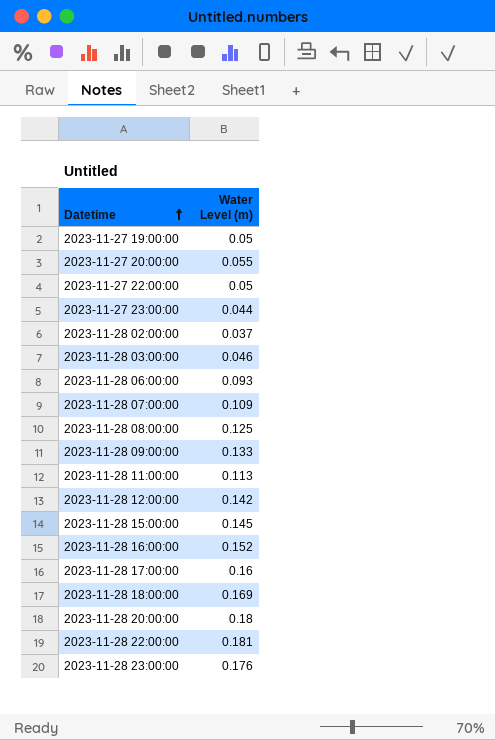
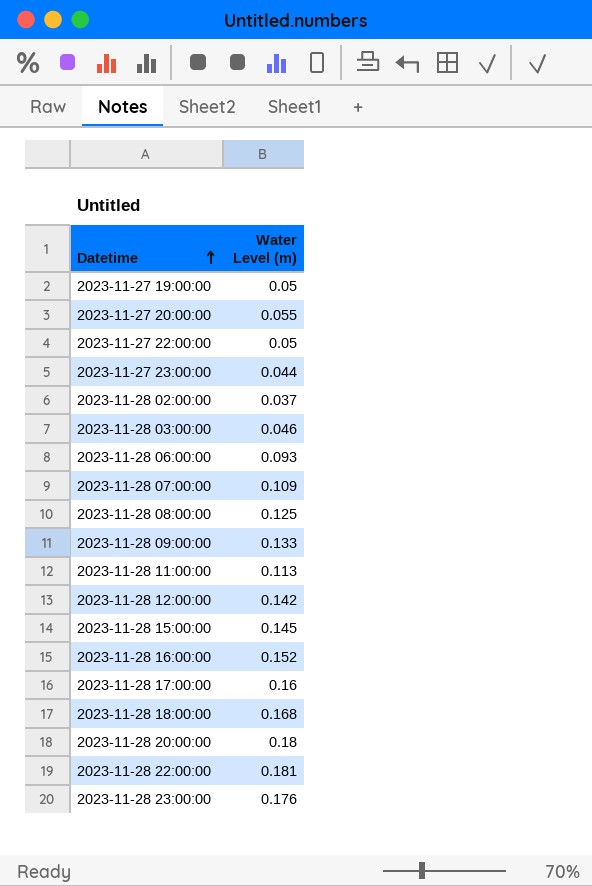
2023-11-28 18:00:00 | Water Level (m): 0.169 -> 0.168

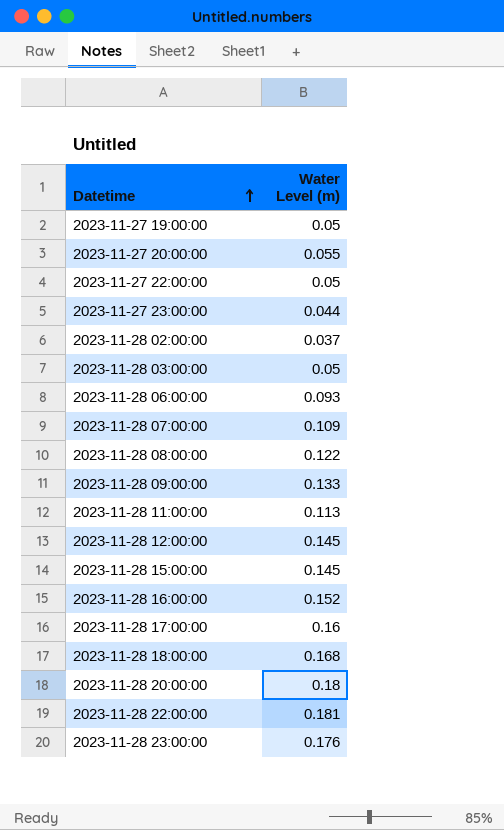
2023-11-28 03:00:00 | Water Level (m): 0.046 -> 0.05
2023-11-28 08:00:00 | Water Level (m): 0.125 -> 0.122
2023-11-28 12:00:00 | Water Level (m): 0.142 -> 0.145

